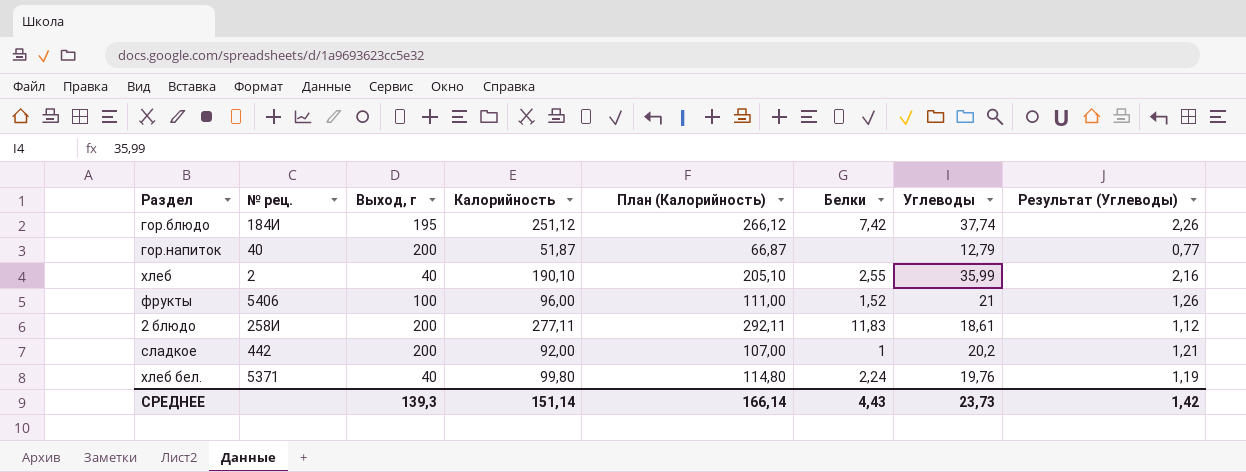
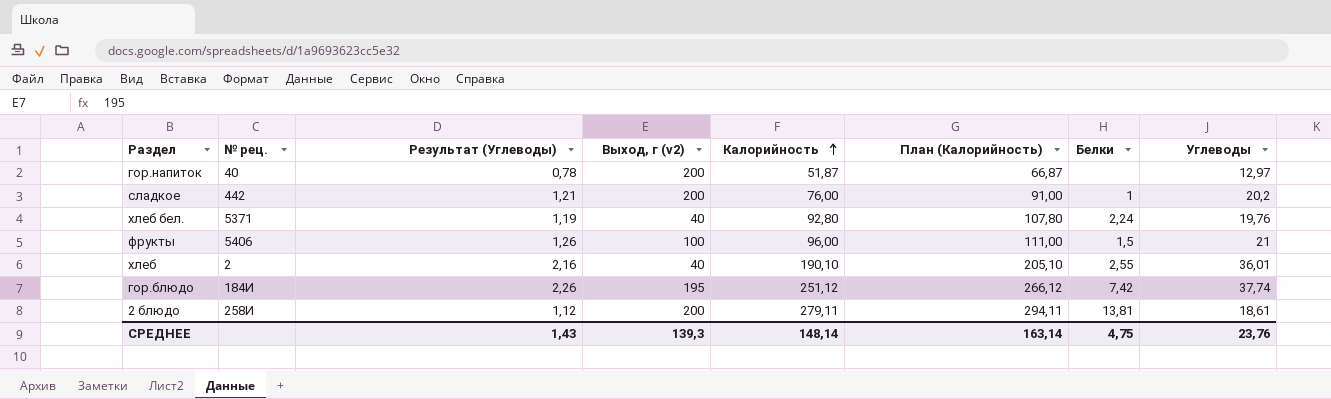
row order: none -> Калорийность ascending
column Результат (Углеводы) | position: 8 -> 3
column name: Выход, г -> Выход, г (v2)
гор.напиток | Результат (Углеводы): 0,77 -> 0,78
гор.напиток | Углеводы: 12,79 -> 12,97
сладкое | Калорийность: 92,00 -> 76,00
сладкое | План (Калорийность): 107,00 -> 91,00
хлеб бел. | Калорийность: 99,80 -> 92,80
хлеб бел. | План (Калорийность): 114,80 -> 107,80
фрукты | Белки: 1,52 -> 1,5
хлеб | Углеводы: 35,99 -> 36,01
2 блюдо | Калорийность: 277,11 -> 279,11
2 блюдо | План (Калорийность): 292,11 -> 294,11
2 блюдо | Белки: 11,83 -> 13,81
СРЕДНЕЕ | Результат (Углеводы): 1,42 -> 1,43
СРЕДНЕЕ | Калорийность: 151,14 -> 148,14
СРЕДНЕЕ | План (Калорийность): 166,14 -> 163,14
СРЕДНЕЕ | Белки: 4,43 -> 4,75
СРЕДНЕЕ | Углеводы: 23,73 -> 23,76

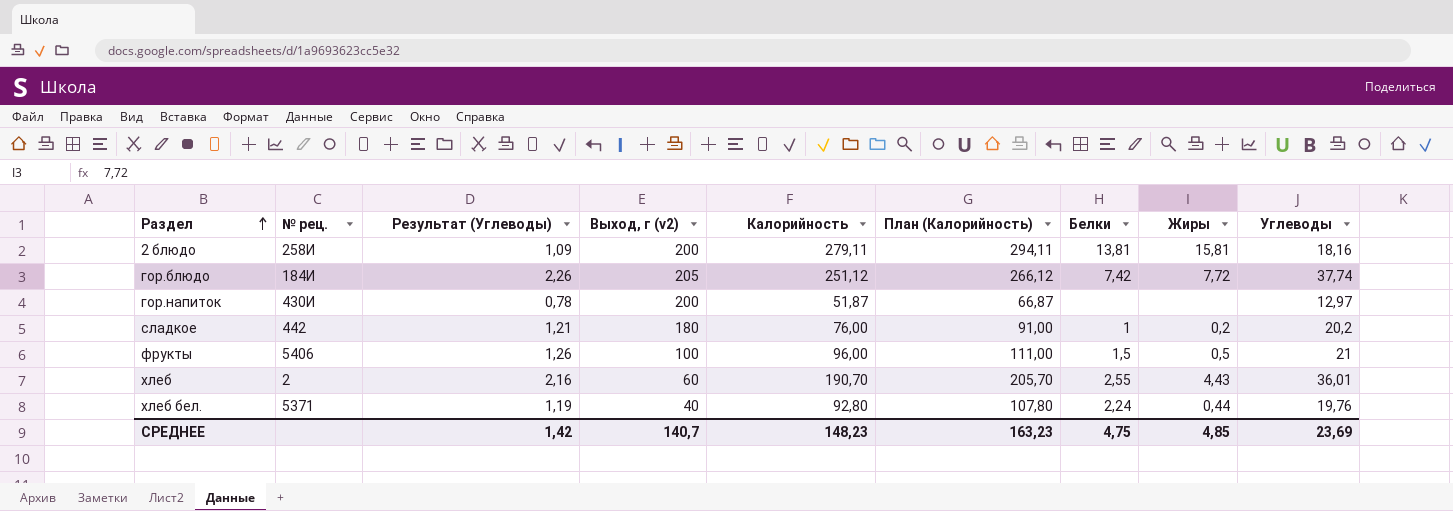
row order: Калорийность ascending -> Раздел ascending
column Жиры | position: none -> 8
2 блюдо | Результат (Углеводы): 1,12 -> 1,09
2 блюдо | Углеводы: 18,61 -> 18,16
гор.блюдо | Выход, г (v2): 195 -> 205
гор.напиток | № рец.: 40 -> 430И
сладкое | Выход, г (v2): 200 -> 180
хлеб | Выход, г (v2): 40 -> 60
хлеб | Калорийность: 190,10 -> 190,70
хлеб | План (Калорийность): 205,10 -> 205,70
СРЕДНЕЕ | Результат (Углеводы): 1,43 -> 1,42
СРЕДНЕЕ | Выход, г (v2): 139,3 -> 140,7
СРЕДНЕЕ | Калорийность: 148,14 -> 148,23
СРЕДНЕЕ | План (Калорийность): 163,14 -> 163,23
СРЕДНЕЕ | Углеводы: 23,76 -> 23,69

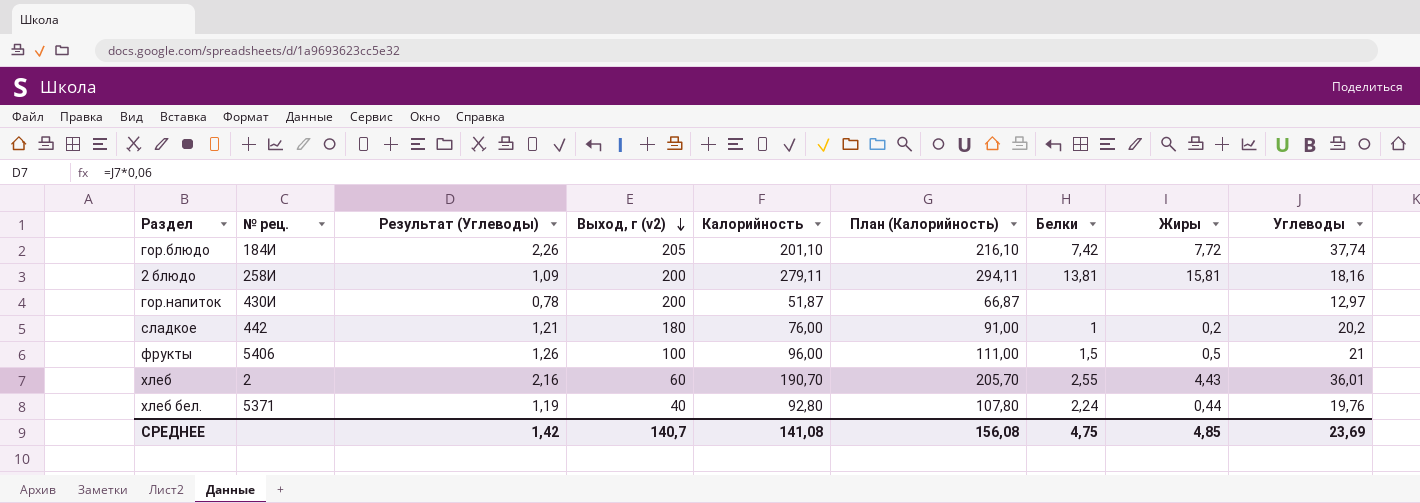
row order: Раздел ascending -> Выход, г (v2) descending
гор.блюдо | Калорийность: 251,12 -> 201,10
гор.блюдо | План (Калорийность): 266,12 -> 216,10
СРЕДНЕЕ | Калорийность: 148,23 -> 141,08
СРЕДНЕЕ | План (Калорийность): 163,23 -> 156,08

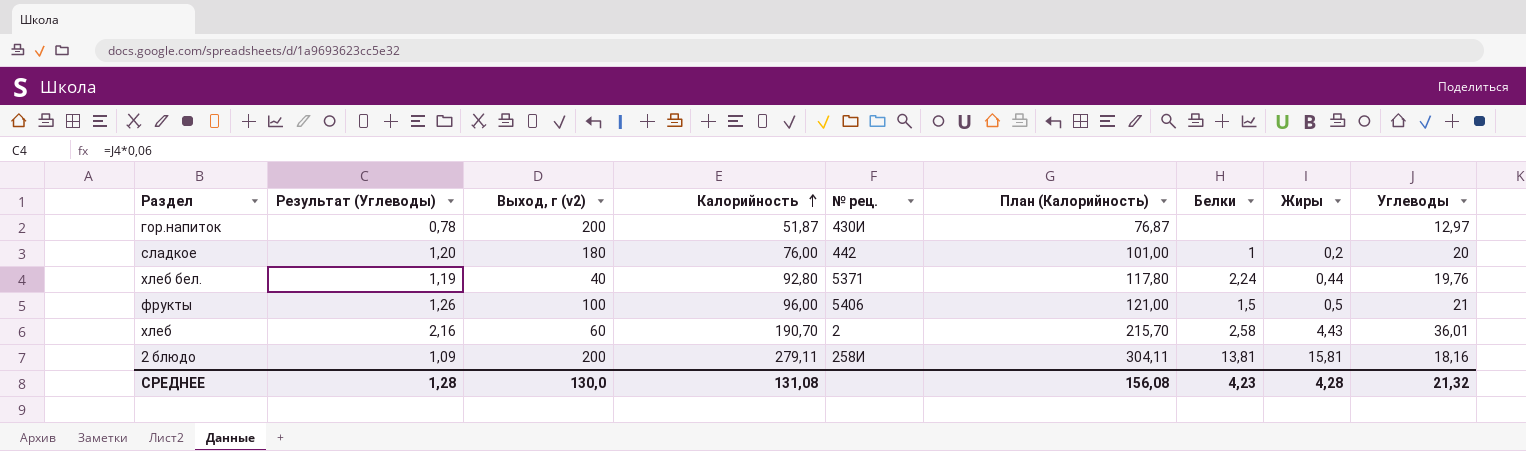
row order: Выход, г (v2) descending -> Калорийность ascending
column № рец. | position: 2 -> 5
column План (Калорийность) | formula: [Калорийность] + 15 -> [Калорийность] + 25
row гор.блюдо: 184И | 2,26 | 205 | 201,10 | 216,10 | 7,42 | 7,72 | 37,74 -> none
сладкое | Результат (Углеводы): 1,21 -> 1,20
сладкое | Углеводы: 20,2 -> 20
хлеб | Белки: 2,55 -> 2,58
СРЕДНЕЕ | Результат (Углеводы): 1,42 -> 1,28
СРЕДНЕЕ | Выход, г (v2): 140,7 -> 130,0
СРЕДНЕЕ | Калорийность: 141,08 -> 131,08
СРЕДНЕЕ | Белки: 4,75 -> 4,23
СРЕДНЕЕ | Жиры: 4,85 -> 4,28
СРЕДНЕЕ | Углеводы: 23,69 -> 21,32

